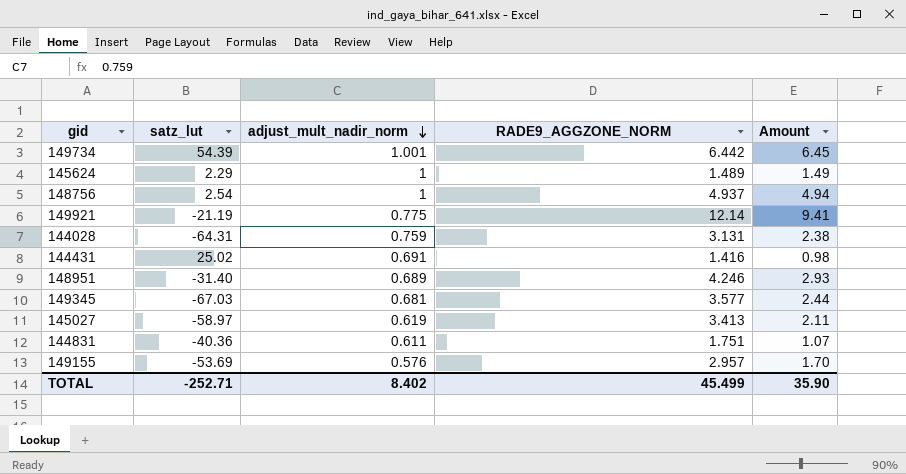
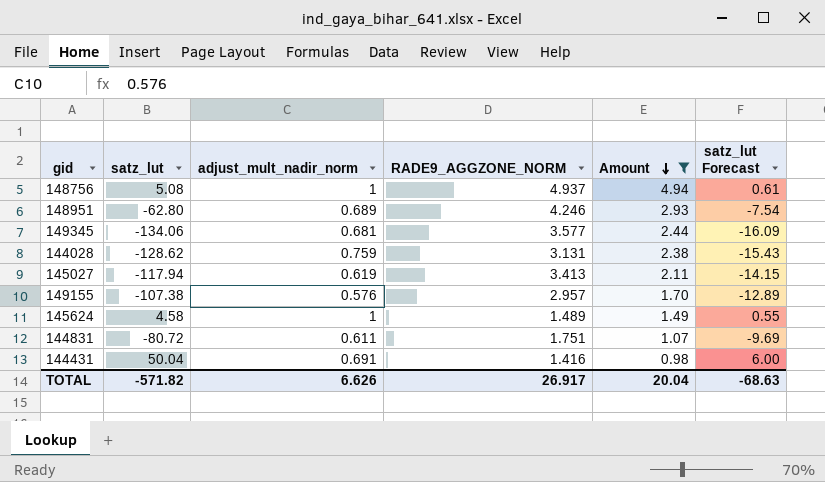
filter: none -> Amount <= 4.94
row order: adjust_mult_nadir_norm descending -> Amount descending
column satz_lut Forecast | formula: none -> [satz_lut] * 0.12
148756 | satz_lut: 2.54 -> 5.08
148951 | satz_lut: -31.40 -> -62.80
149345 | satz_lut: -67.03 -> -134.06
144028 | satz_lut: -64.31 -> -128.62
145027 | satz_lut: -58.97 -> -117.94
149155 | satz_lut: -53.69 -> -107.38
145624 | satz_lut: 2.29 -> 4.58
144831 | satz_lut: -40.36 -> -80.72
144431 | satz_lut: 25.02 -> 50.04
TOTAL | satz_lut: -252.71 -> -571.82
TOTAL | adjust_mult_nadir_norm: 8.402 -> 6.626
TOTAL | RADE9_AGGZONE_NORM: 45.499 -> 26.917
TOTAL | Amount: 35.90 -> 20.04

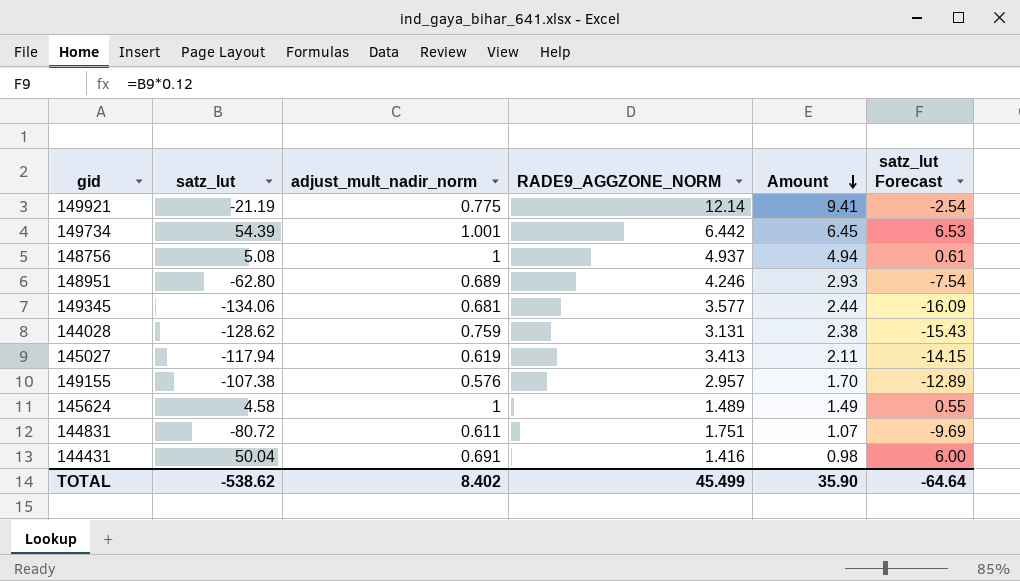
filter: Amount <= 4.94 -> none
TOTAL | satz_lut: -571.82 -> -538.62
TOTAL | adjust_mult_nadir_norm: 6.626 -> 8.402
TOTAL | RADE9_AGGZONE_NORM: 26.917 -> 45.499
TOTAL | Amount: 20.04 -> 35.90
TOTAL | satz_lut Forecast: -68.63 -> -64.64

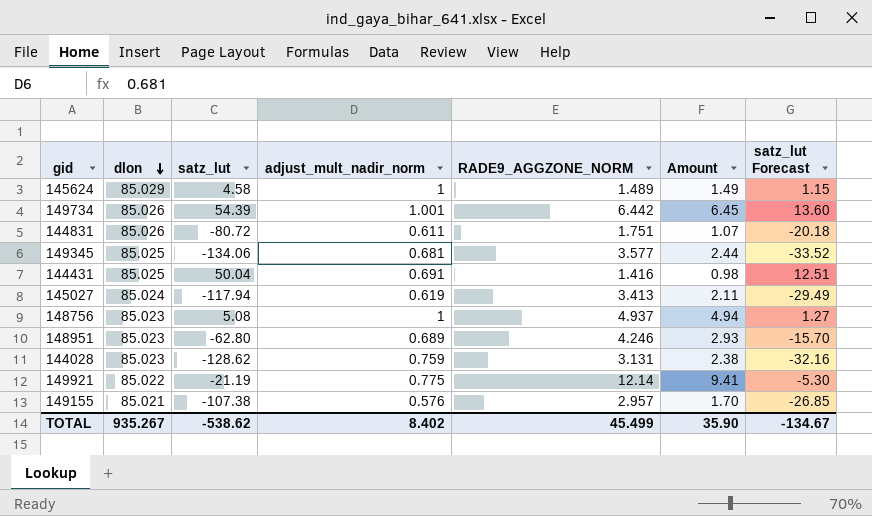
row order: Amount descending -> dlon descending
column dlon | position: none -> 2
column satz_lut Forecast | formula: [satz_lut] * 0.12 -> [satz_lut] * 0.25
TOTAL | satz_lut Forecast: -64.64 -> -134.67

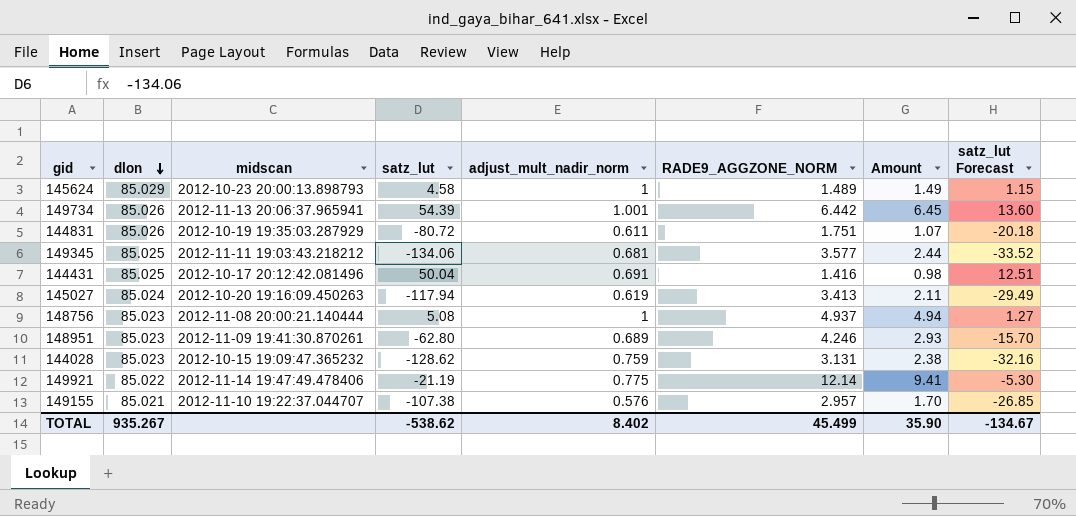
column midscan | position: none -> 3

